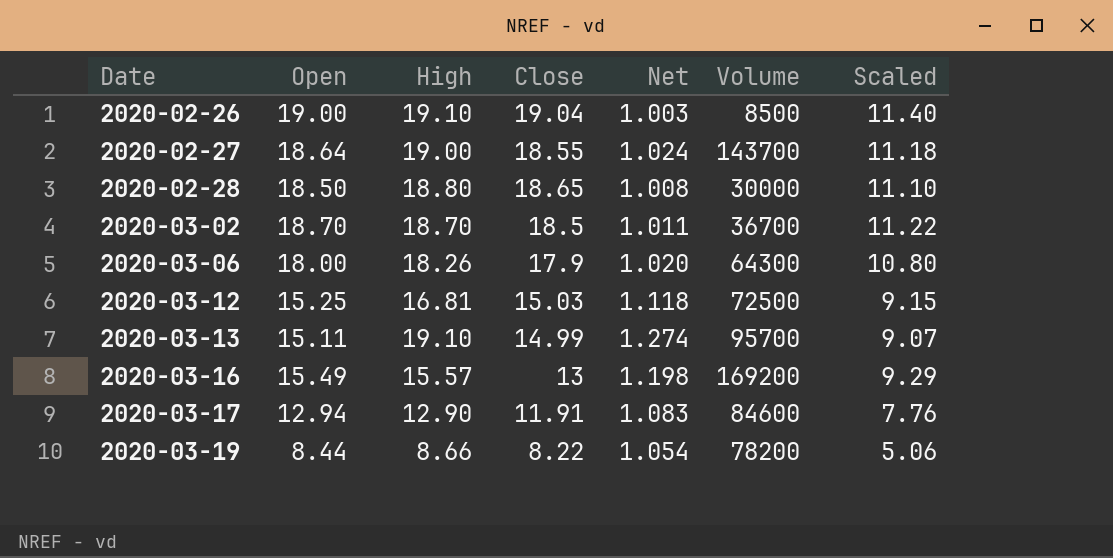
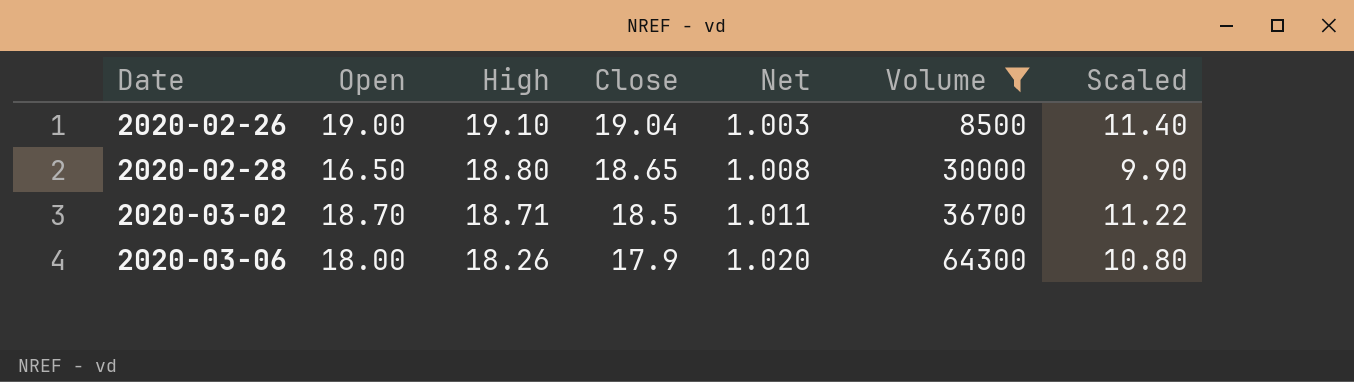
filter: none -> Volume <= 64300
2020-02-28 | Open: 18.50 -> 16.50
2020-02-28 | Scaled: 11.10 -> 9.90
2020-03-02 | High: 18.70 -> 18.71

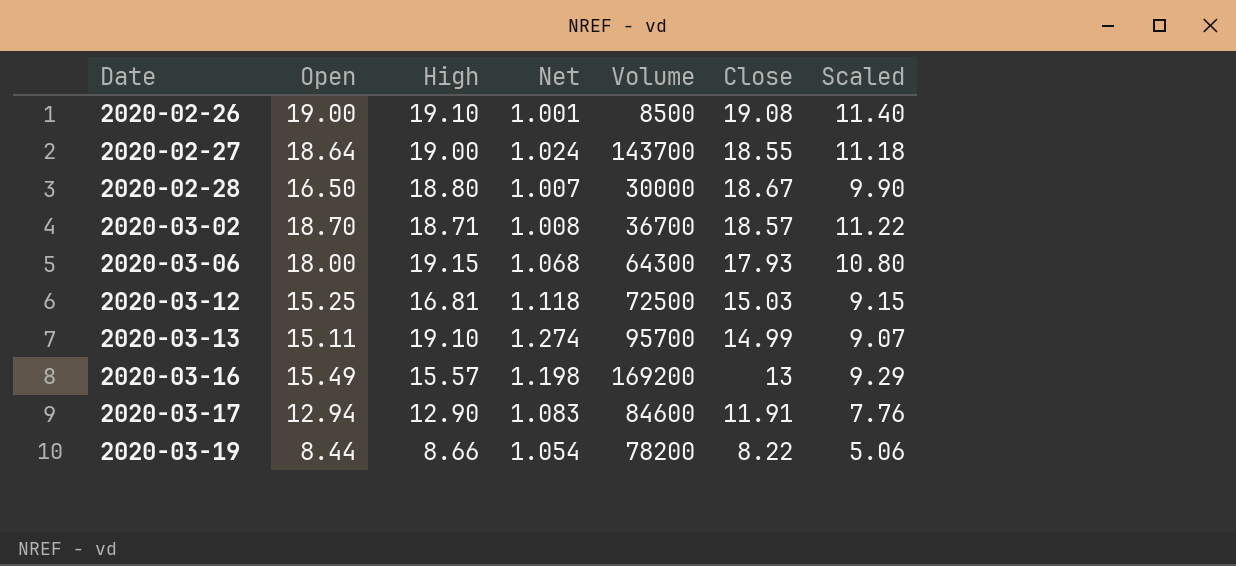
filter: Volume <= 64300 -> none
column Close | position: 4 -> 6
2020-02-26 | Net: 1.003 -> 1.001
2020-02-26 | Close: 19.04 -> 19.08
2020-02-28 | Net: 1.008 -> 1.007
2020-02-28 | Close: 18.65 -> 18.67
2020-03-02 | Net: 1.011 -> 1.008
2020-03-02 | Close: 18.5 -> 18.57
2020-03-06 | High: 18.26 -> 19.15
2020-03-06 | Net: 1.020 -> 1.068
2020-03-06 | Close: 17.9 -> 17.93

